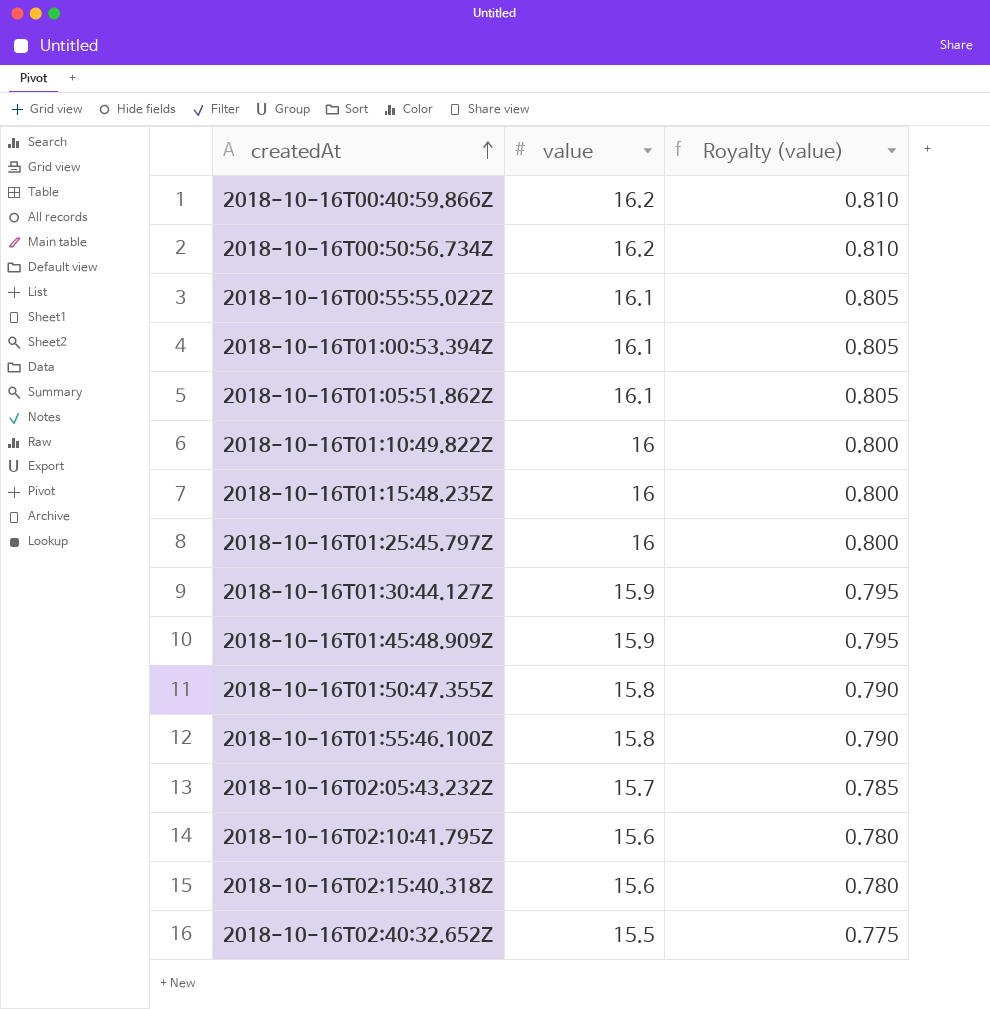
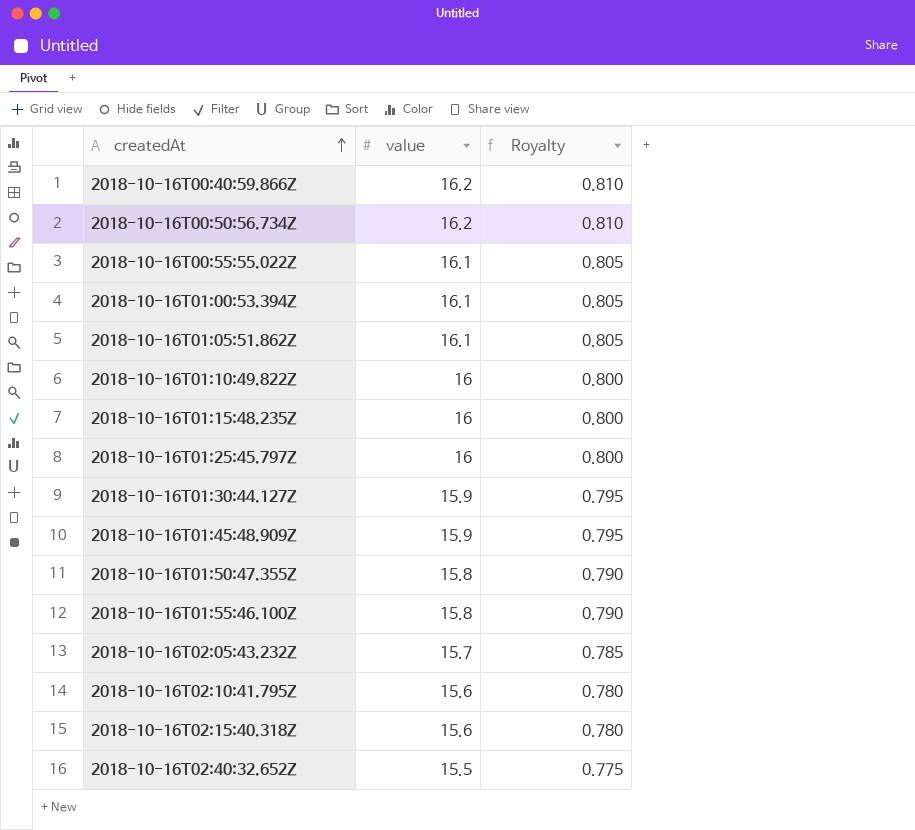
column name: Royalty (value) -> Royalty

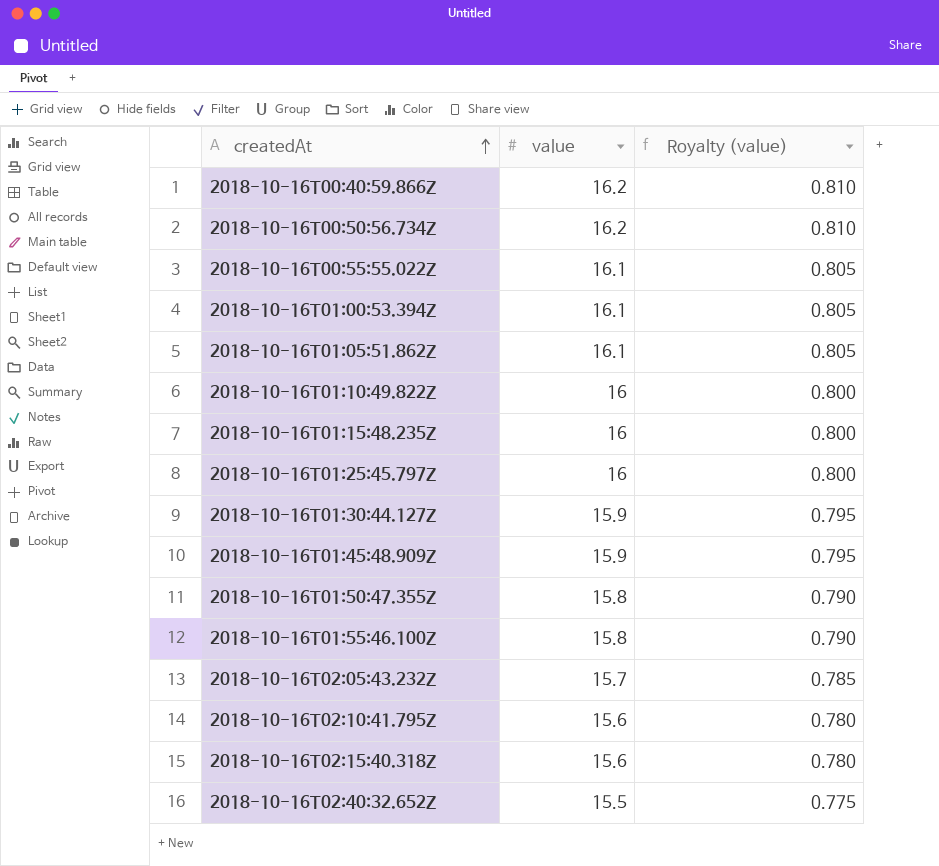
column name: Royalty -> Royalty (value)

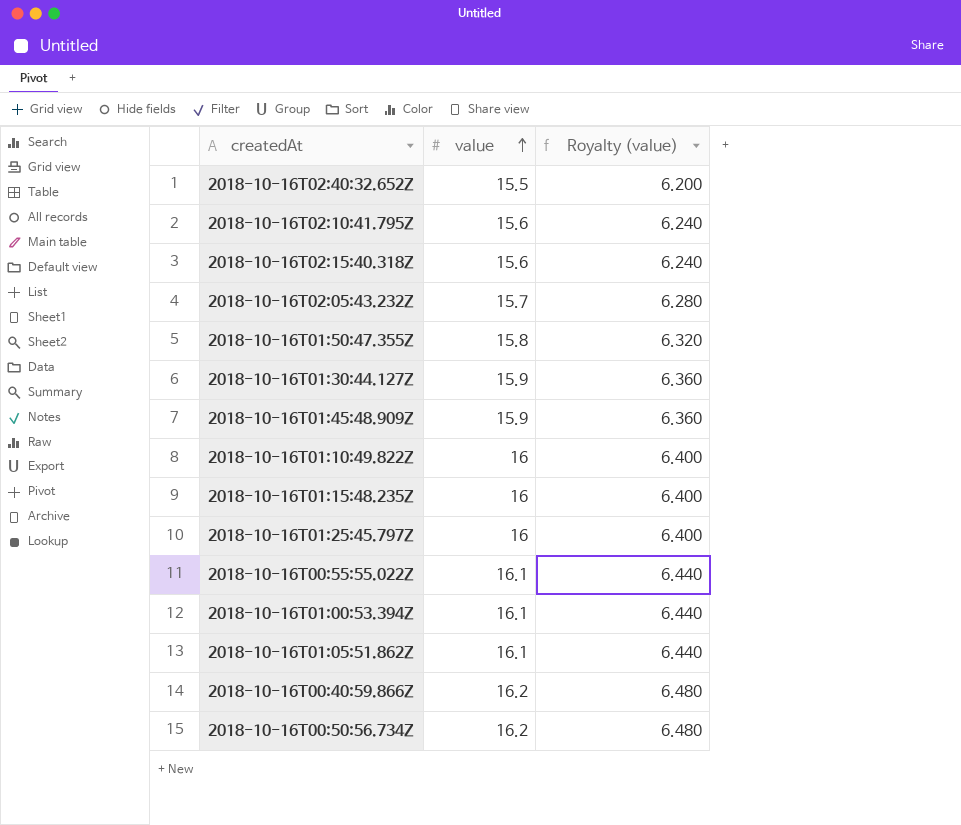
row order: createdAt ascending -> value ascending
column Royalty (value) | formula: [value] * 0.05 -> [value] * 0.4
row 2018-10-16T01:55:46.100Z: 15.8 | 0.790 -> none

